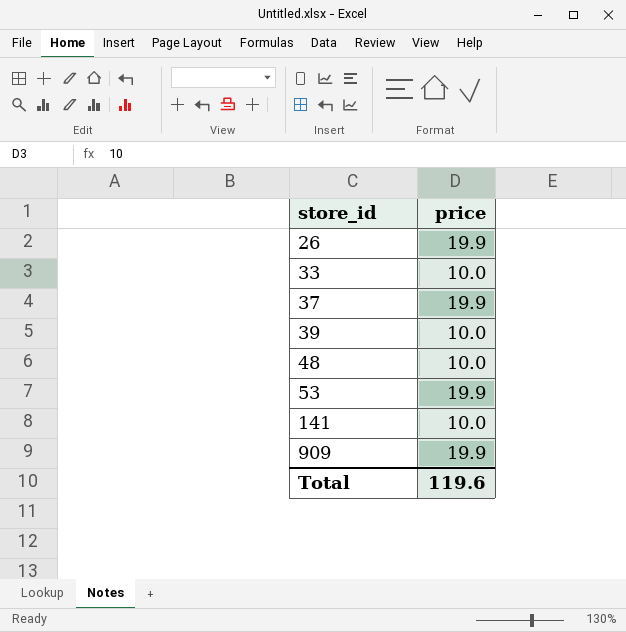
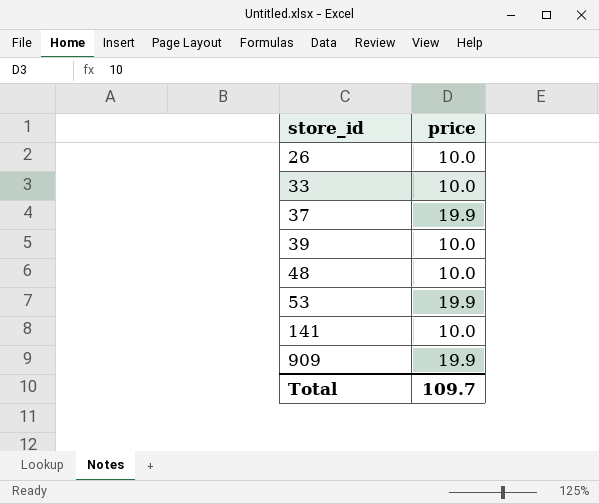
26 | price: 19.9 -> 10.0
Total | price: 119.6 -> 109.7

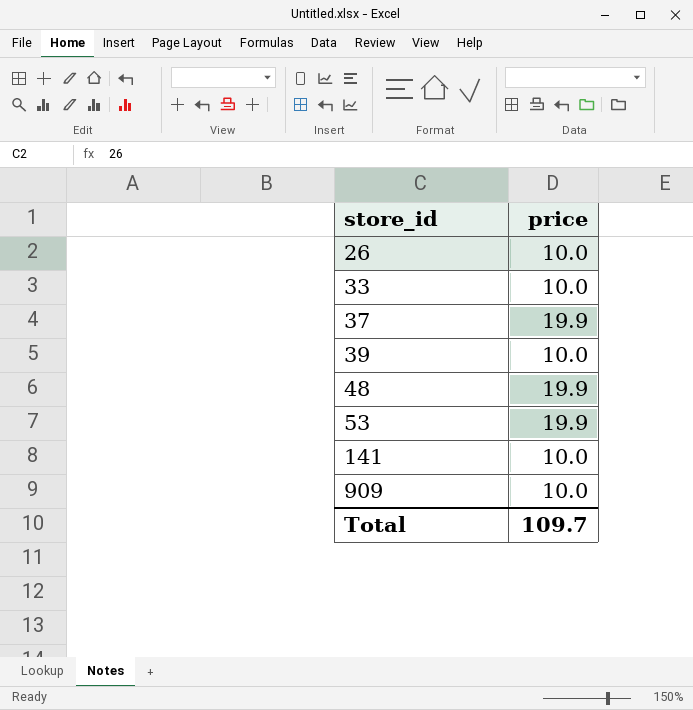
48 | price: 10.0 -> 19.9
909 | price: 19.9 -> 10.0

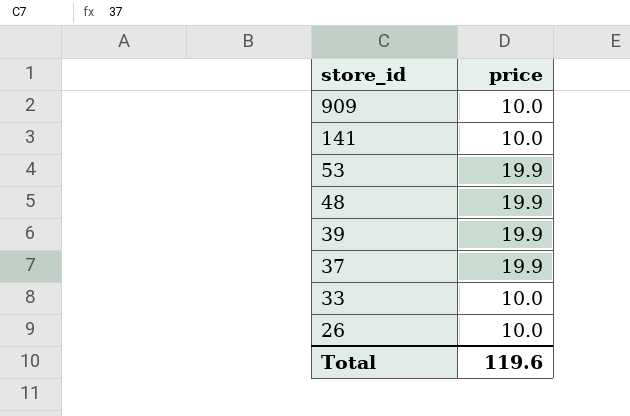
row order: store_id ascending -> store_id descending
39 | price: 10.0 -> 19.9
Total | price: 109.7 -> 119.6

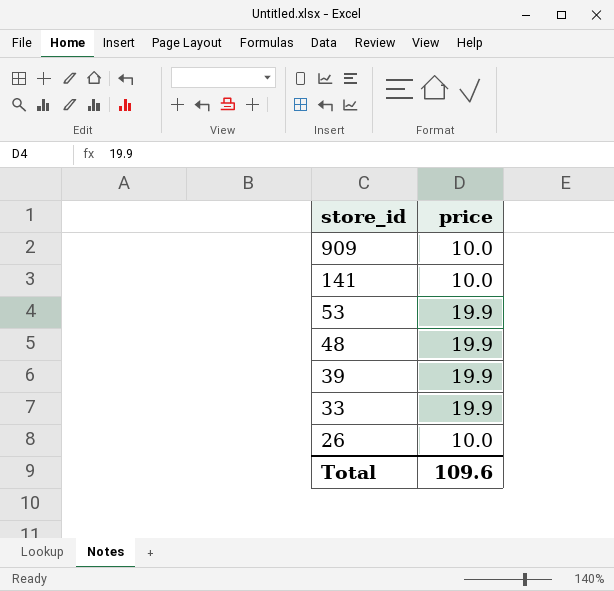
row 37: 19.9 -> none
33 | price: 10.0 -> 19.9
Total | price: 119.6 -> 109.6

